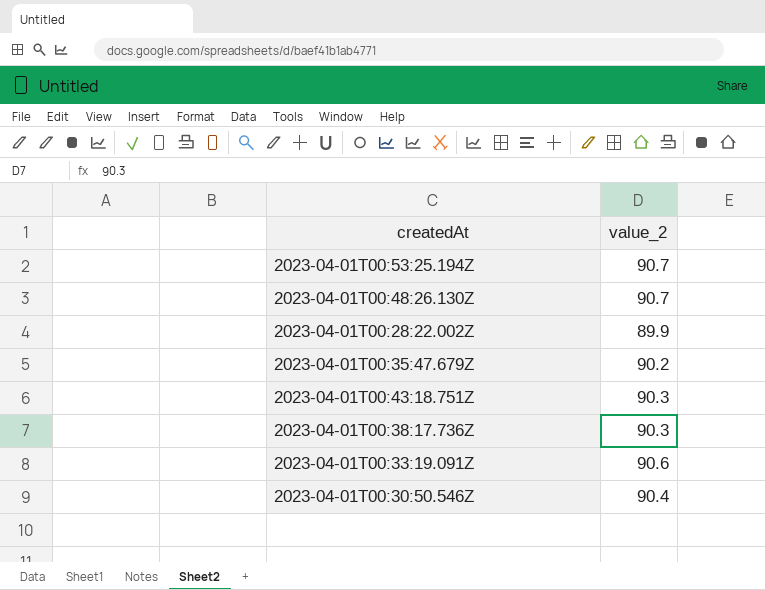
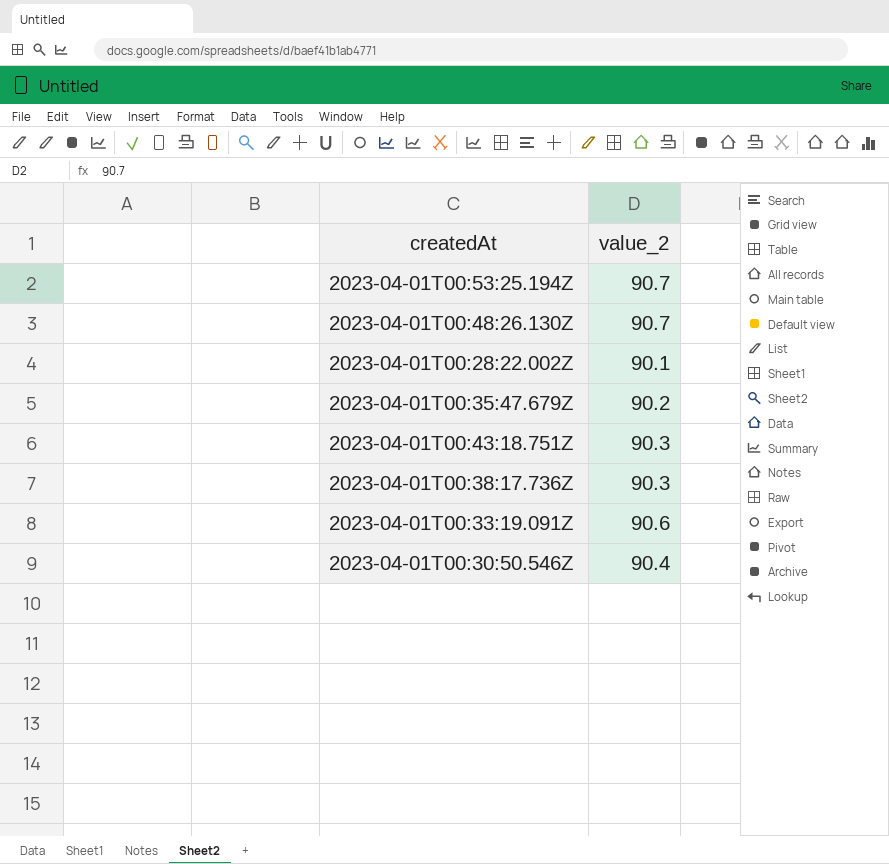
2023-04-01T00:28:22.002Z | value_2: 89.9 -> 90.1

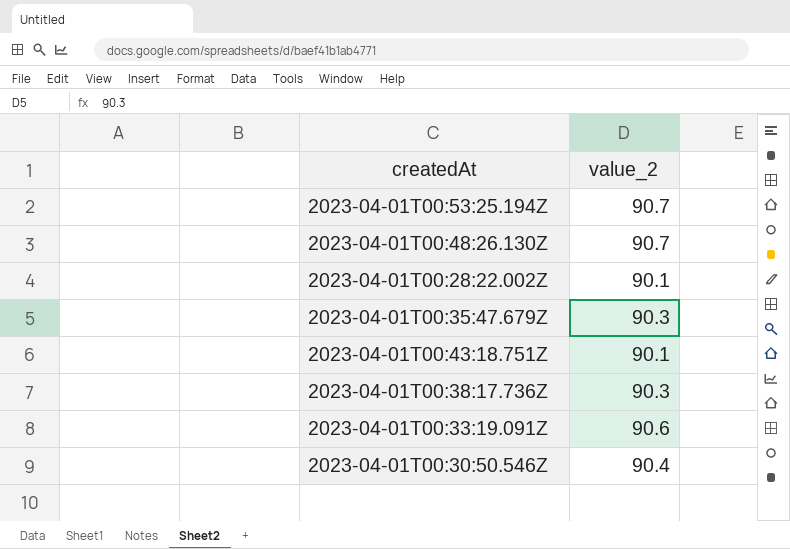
2023-04-01T00:35:47.679Z | value_2: 90.2 -> 90.3
2023-04-01T00:43:18.751Z | value_2: 90.3 -> 90.1

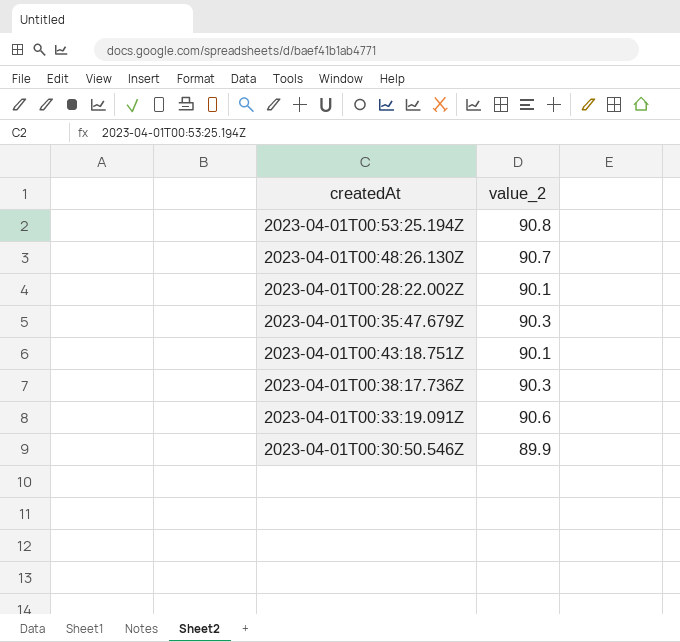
2023-04-01T00:53:25.194Z | value_2: 90.7 -> 90.8
2023-04-01T00:30:50.546Z | value_2: 90.4 -> 89.9

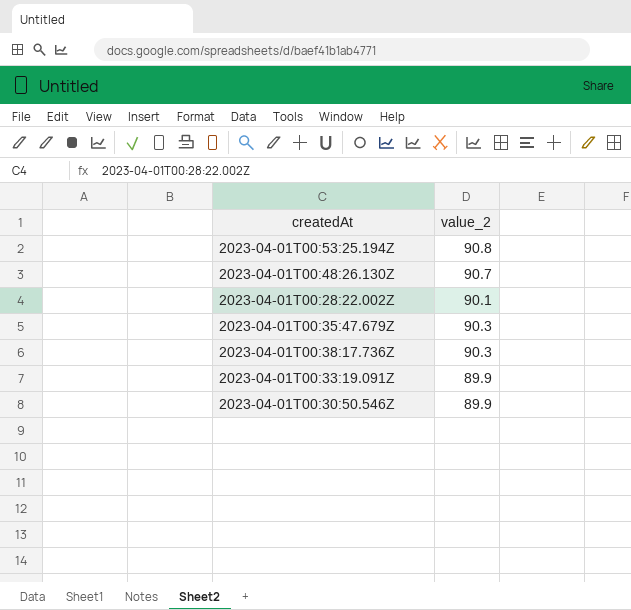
row 2023-04-01T00:43:18.751Z: 90.1 -> none
2023-04-01T00:33:19.091Z | value_2: 90.6 -> 89.9

